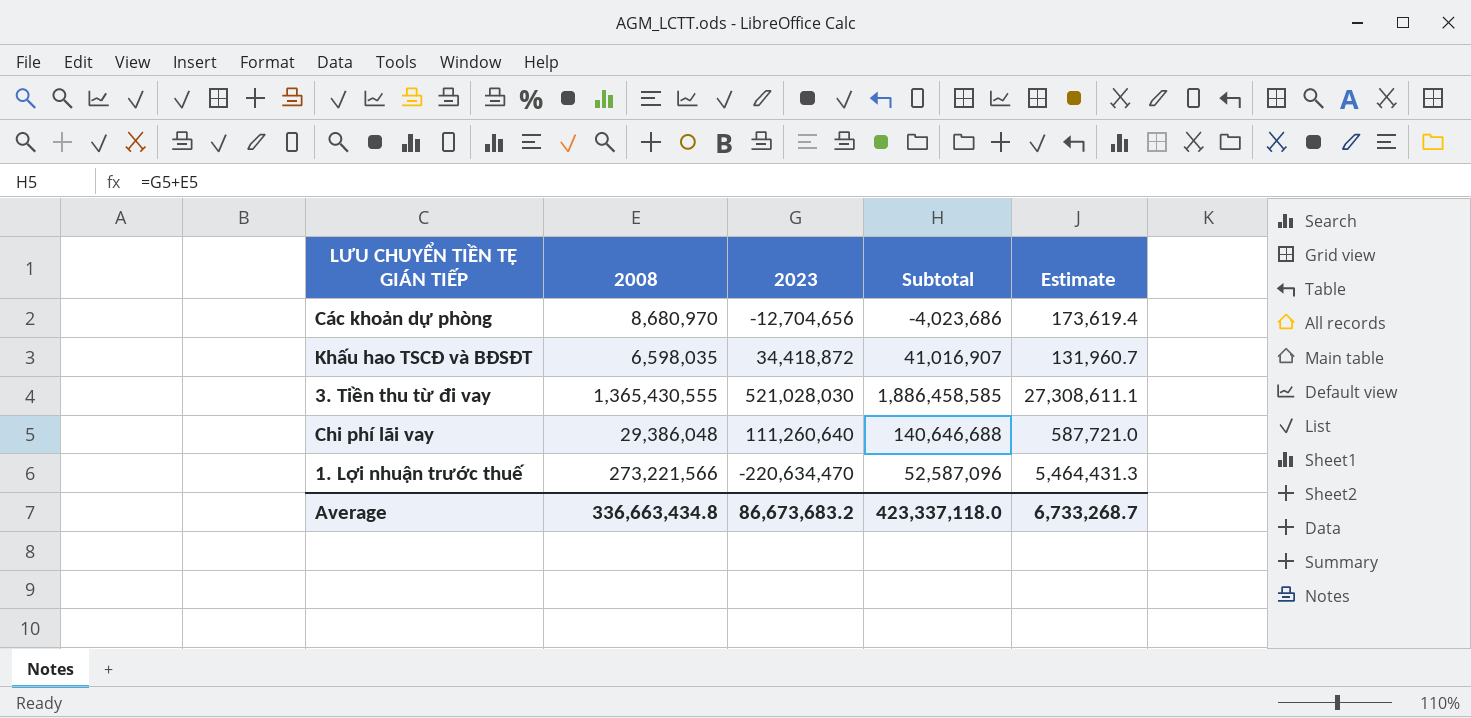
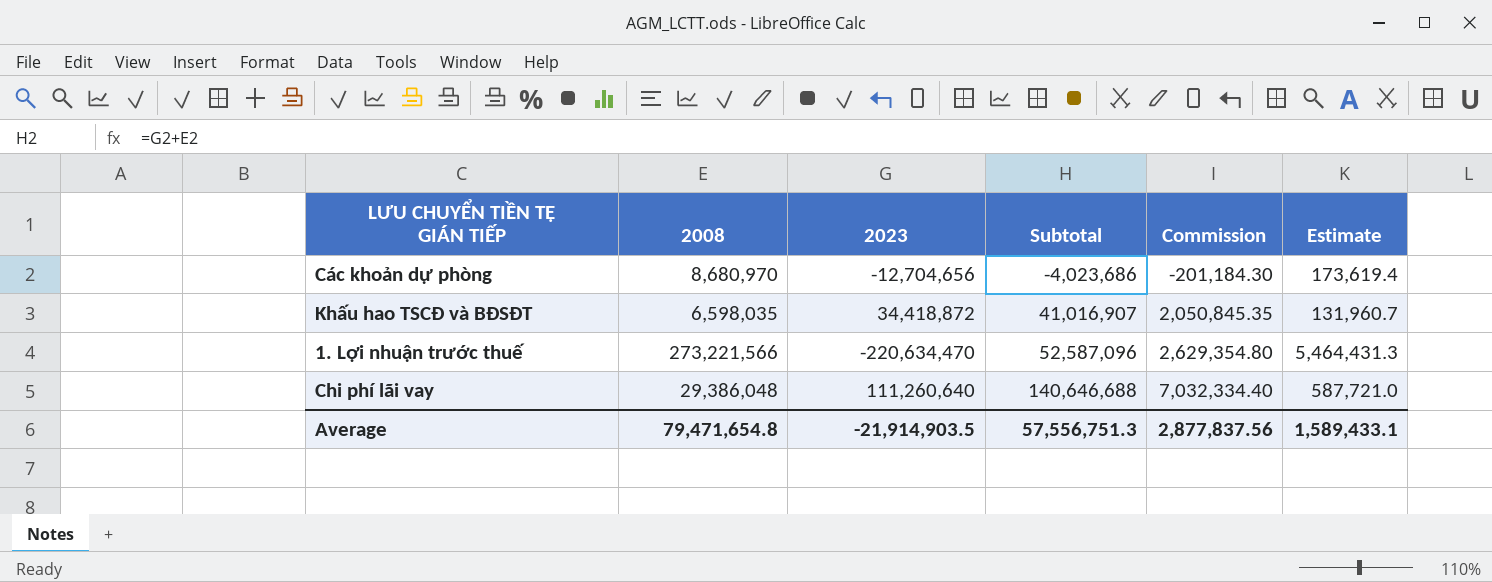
row order: none -> Subtotal ascending
column Commission | formula: none -> [Subtotal] * 0.05
row 3. Tiền thu từ đi vay: 1,365,430,555 | 521,028,030 | 1,886,458,585 | 27,308,611.1 -> none
Average | 2008: 336,663,434.8 -> 79,471,654.8
Average | 2023: 86,673,683.2 -> -21,914,903.5
Average | Subtotal: 423,337,118.0 -> 57,556,751.3
Average | Estimate: 6,733,268.7 -> 1,589,433.1

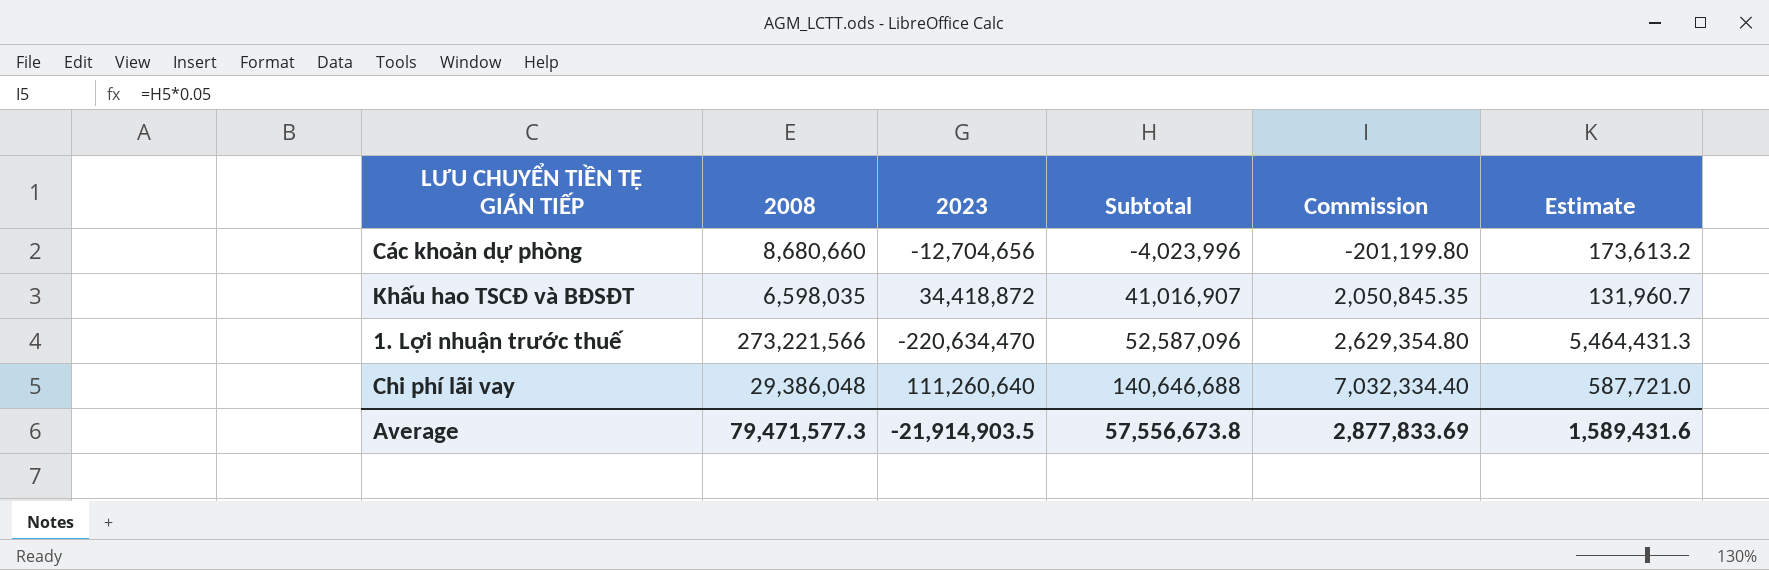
Các khoản dự phòng | 2008: 8,680,970 -> 8,680,660
Các khoản dự phòng | Subtotal: -4,023,686 -> -4,023,996
Các khoản dự phòng | Commission: -201,184.30 -> -201,199.80
Các khoản dự phòng | Estimate: 173,619.4 -> 173,613.2
Average | 2008: 79,471,654.8 -> 79,471,577.3
Average | Subtotal: 57,556,751.3 -> 57,556,673.8
Average | Commission: 2,877,837.56 -> 2,877,833.69
Average | Estimate: 1,589,433.1 -> 1,589,431.6

